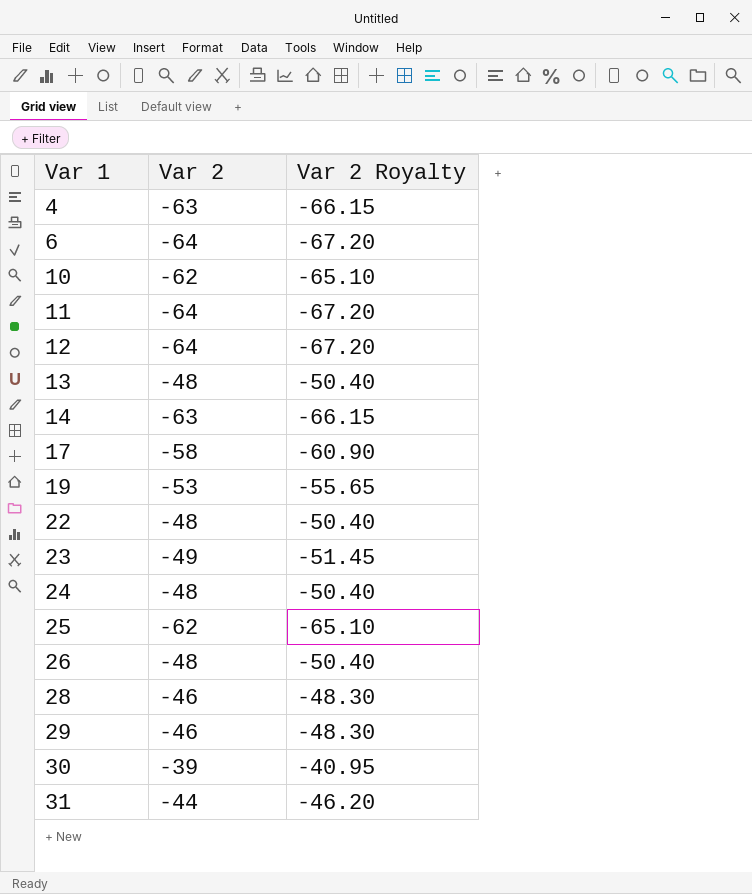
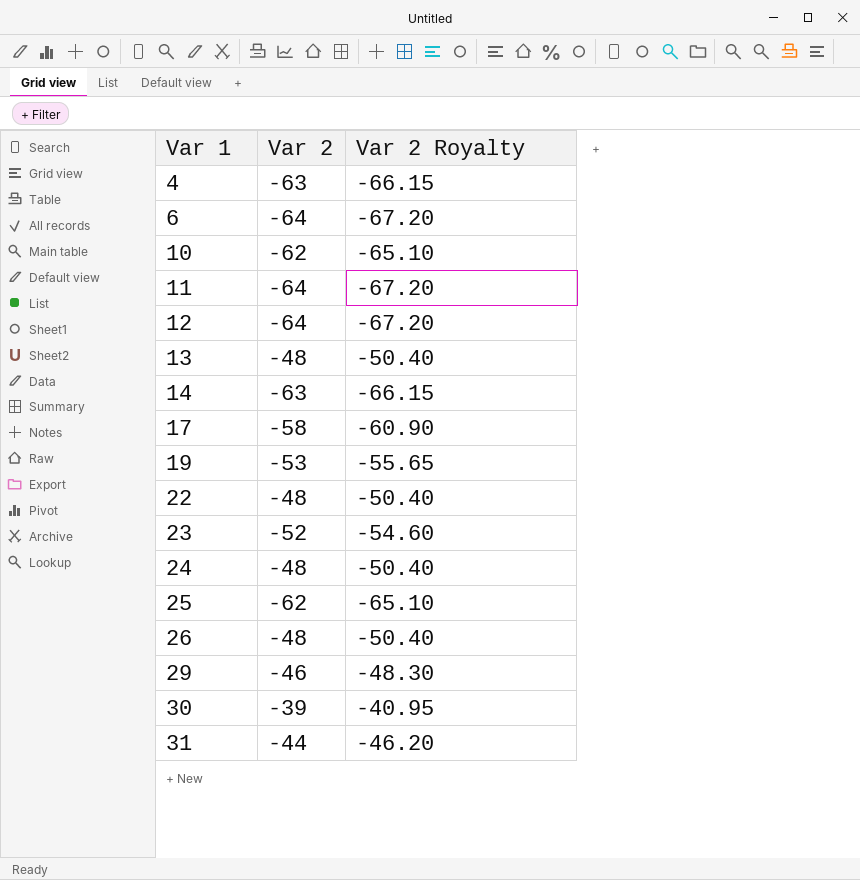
row 28: -46 | -48.30 -> none
23 | Var 2: -49 -> -52
23 | Var 2 Royalty: -51.45 -> -54.60

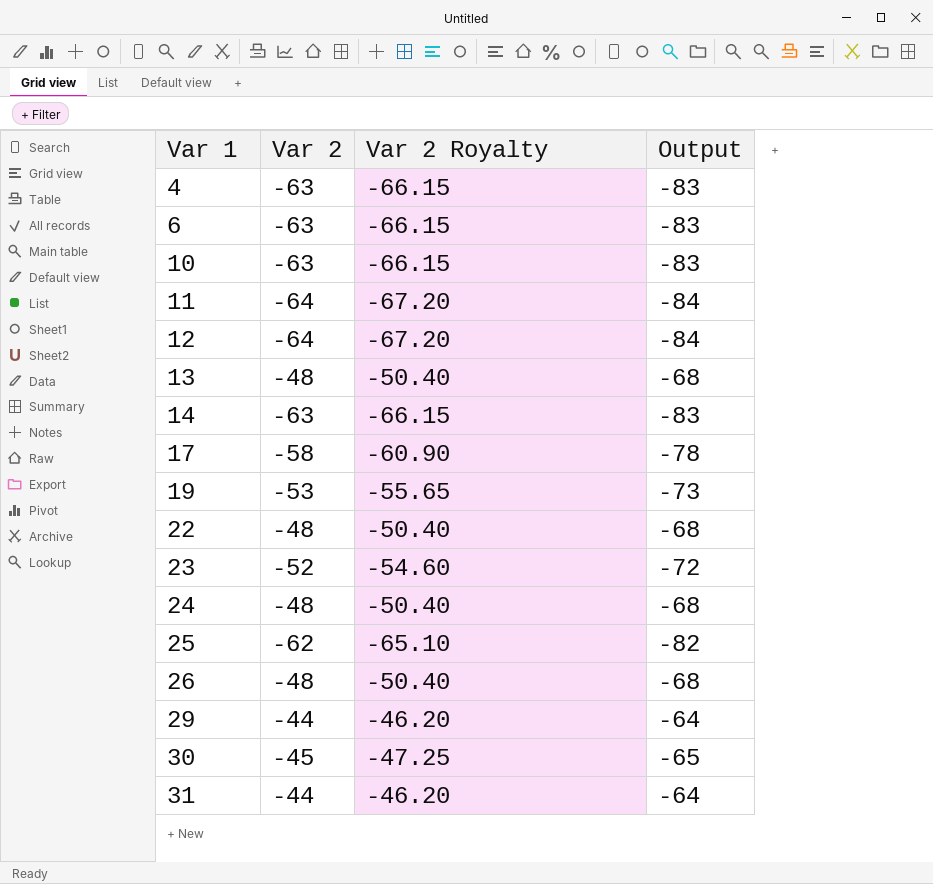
column Output | formula: none -> [Var 2] - 20
6 | Var 2: -64 -> -63
6 | Var 2 Royalty: -67.20 -> -66.15
10 | Var 2: -62 -> -63
10 | Var 2 Royalty: -65.10 -> -66.15
29 | Var 2: -46 -> -44
29 | Var 2 Royalty: -48.30 -> -46.20
30 | Var 2: -39 -> -45
30 | Var 2 Royalty: -40.95 -> -47.25

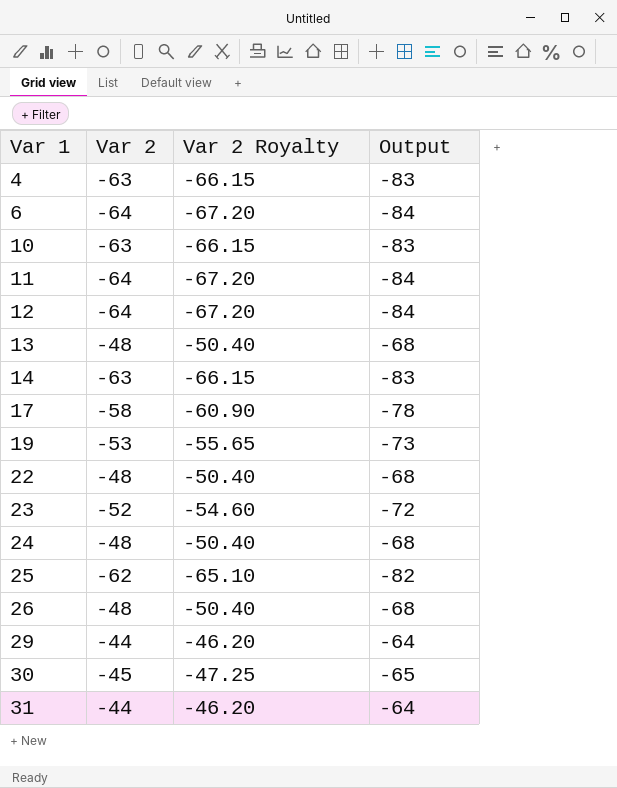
6 | Var 2: -63 -> -64
6 | Var 2 Royalty: -66.15 -> -67.20
6 | Output: -83 -> -84

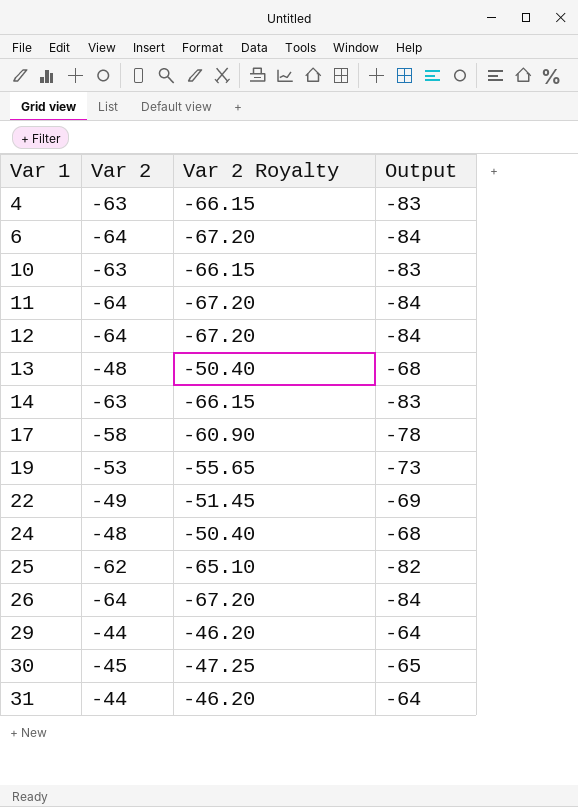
row 23: -52 | -54.60 | -72 -> none
22 | Var 2: -48 -> -49
22 | Var 2 Royalty: -50.40 -> -51.45
22 | Output: -68 -> -69
26 | Var 2: -48 -> -64
26 | Var 2 Royalty: -50.40 -> -67.20
26 | Output: -68 -> -84

